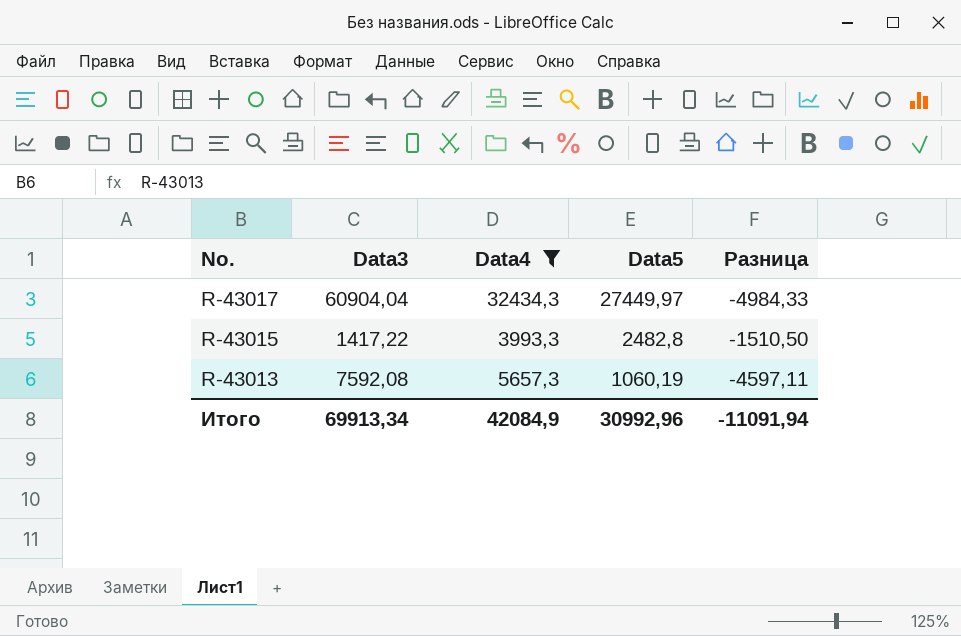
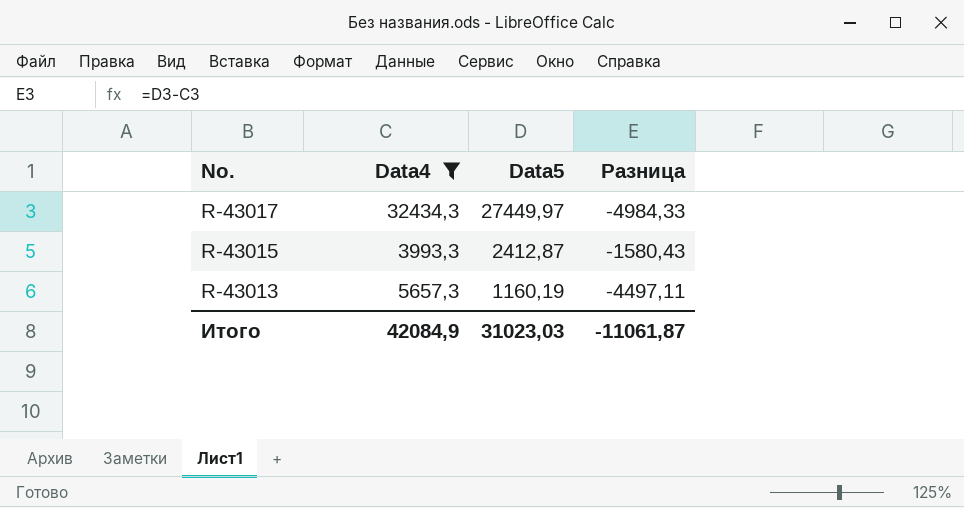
column Data3 | position: 2 -> none
R-43015 | Data5: 2482,8 -> 2412,87
R-43015 | Разница: -1510,50 -> -1580,43
R-43013 | Data5: 1060,19 -> 1160,19
R-43013 | Разница: -4597,11 -> -4497,11
Итого | Data5: 30992,96 -> 31023,03
Итого | Разница: -11091,94 -> -11061,87

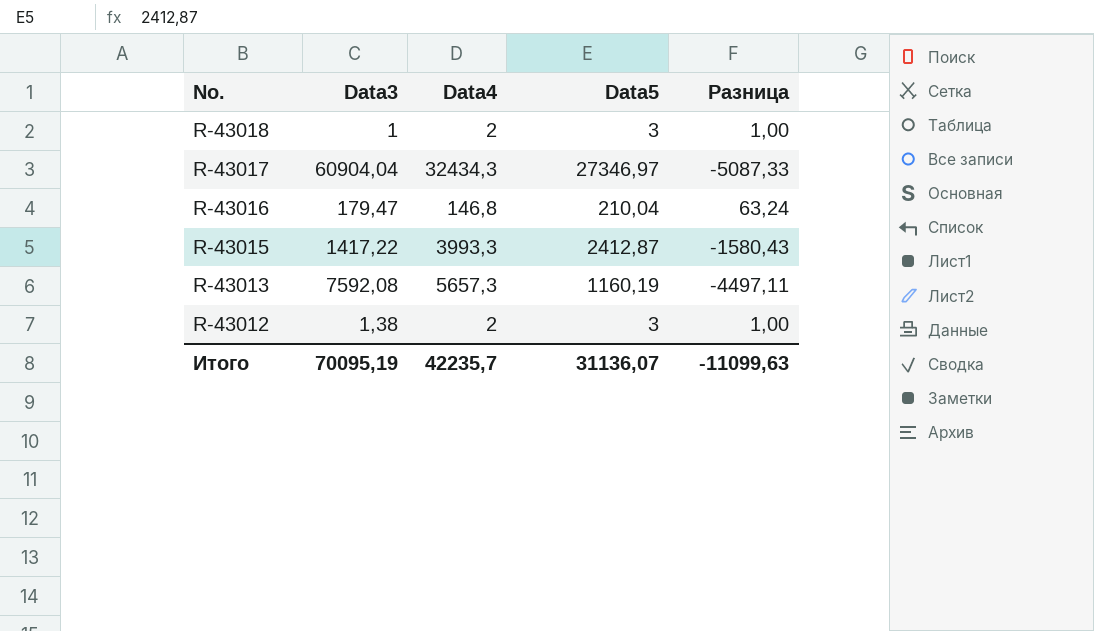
filter: Data4 >= 3993,3 -> none
column Data3 | position: none -> 2
R-43017 | Data5: 27449,97 -> 27346,97
R-43017 | Разница: -4984,33 -> -5087,33
Итого | Data4: 42084,9 -> 42235,7
Итого | Data5: 31023,03 -> 31136,07
Итого | Разница: -11061,87 -> -11099,63

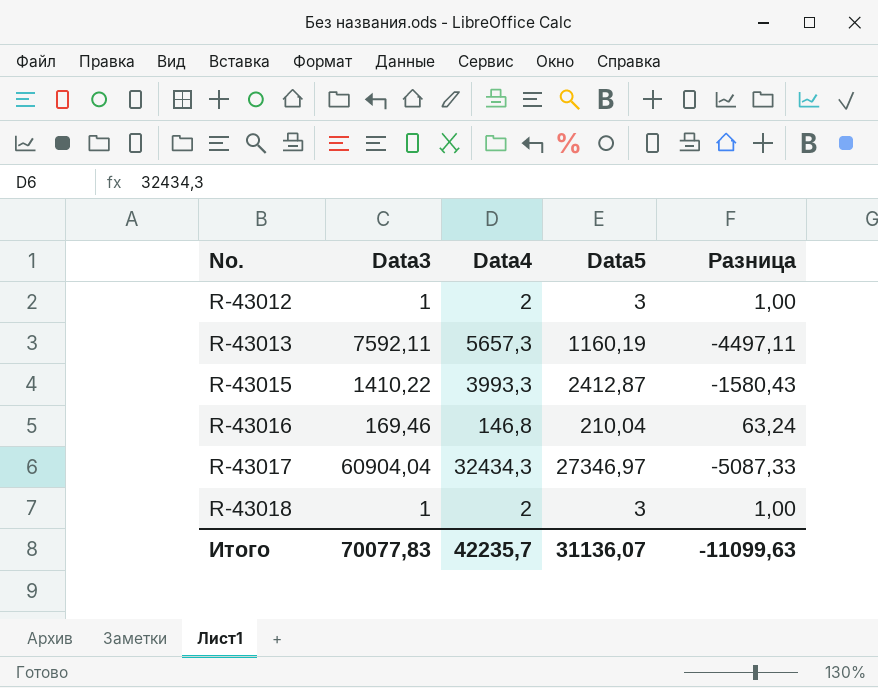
row order: No. descending -> No. ascending
R-43012 | Data3: 1,38 -> 1
R-43013 | Data3: 7592,08 -> 7592,11
R-43015 | Data3: 1417,22 -> 1410,22
R-43016 | Data3: 179,47 -> 169,46
Итого | Data3: 70095,19 -> 70077,83

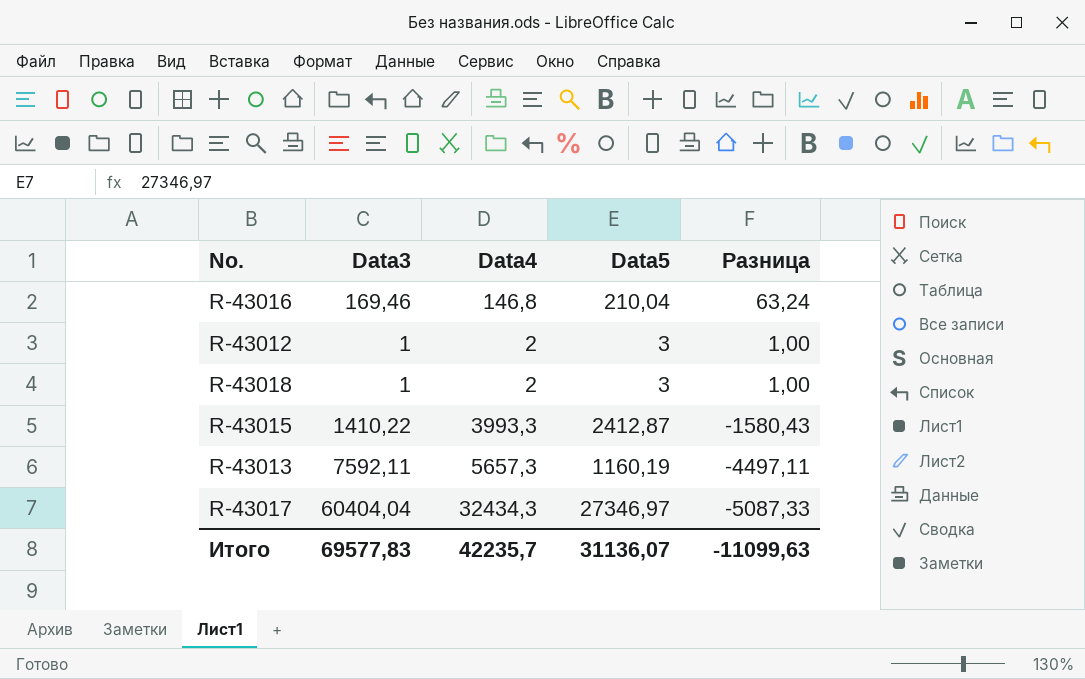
row order: No. ascending -> Разница descending
R-43017 | Data3: 60904,04 -> 60404,04
Итого | Data3: 70077,83 -> 69577,83

